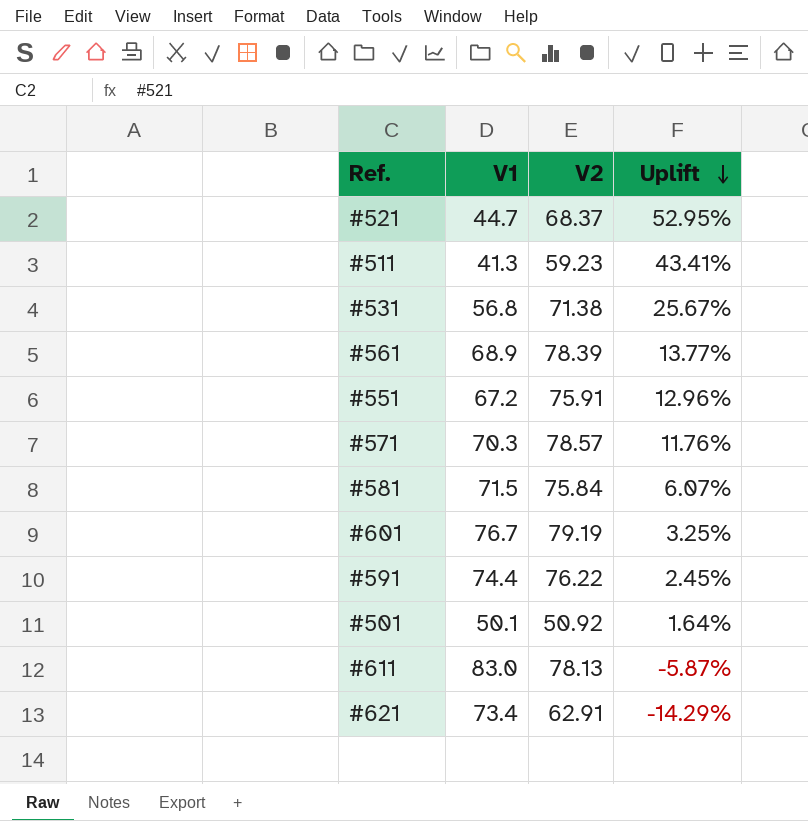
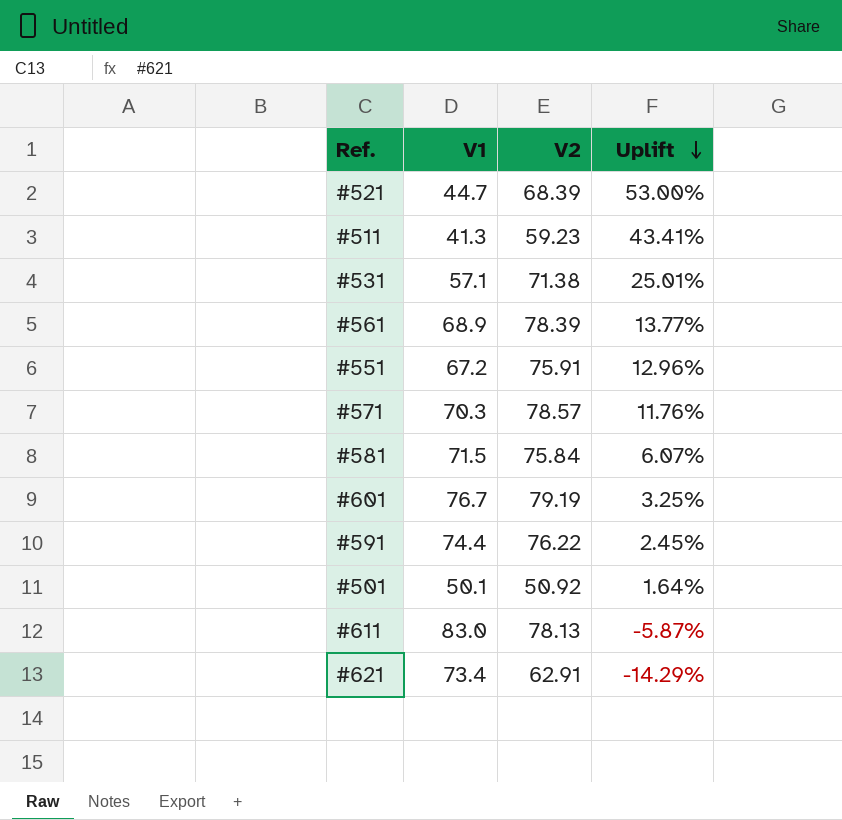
#521 | V2: 68.37 -> 68.39
#521 | Uplift: 52.95% -> 53.00%
#531 | V1: 56.8 -> 57.1
#531 | Uplift: 25.67% -> 25.01%

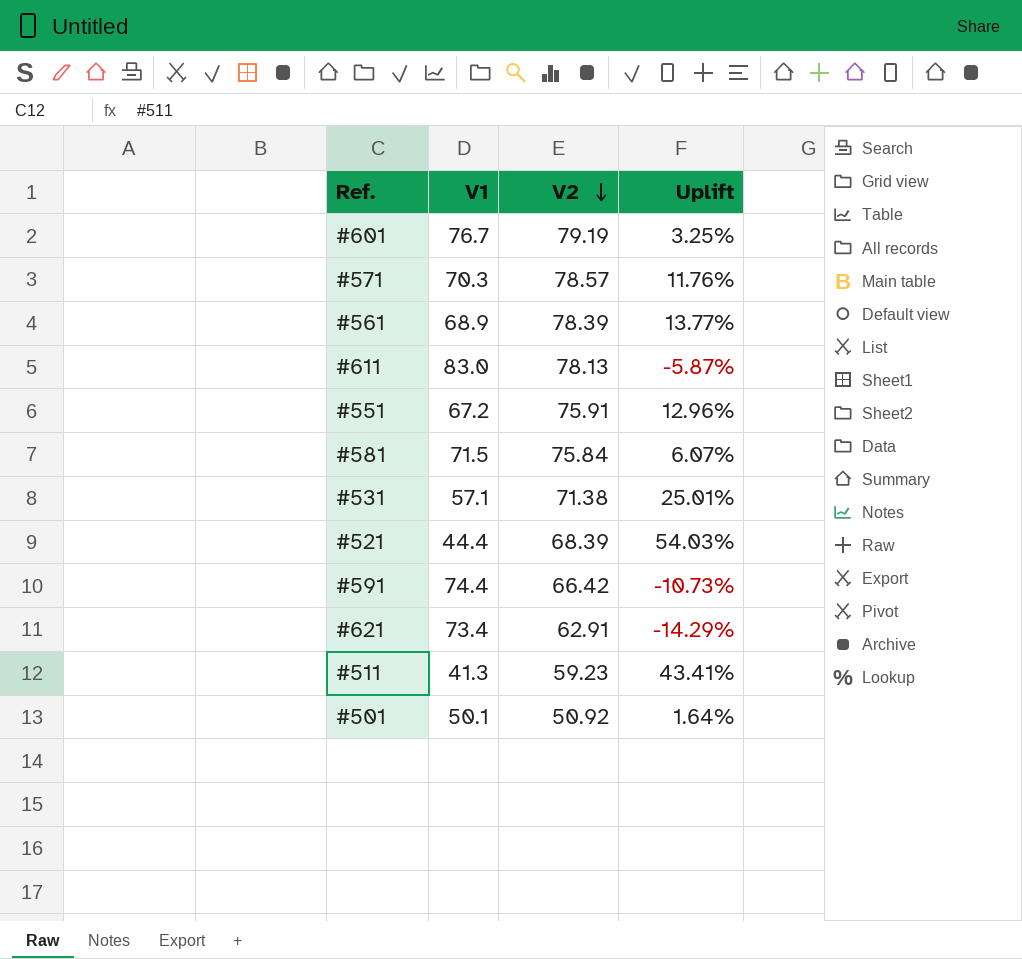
row order: Uplift descending -> V2 descending
#521 | V1: 44.7 -> 44.4
#521 | Uplift: 53.00% -> 54.03%
#591 | V2: 76.22 -> 66.42
#591 | Uplift: 2.45% -> -10.73%

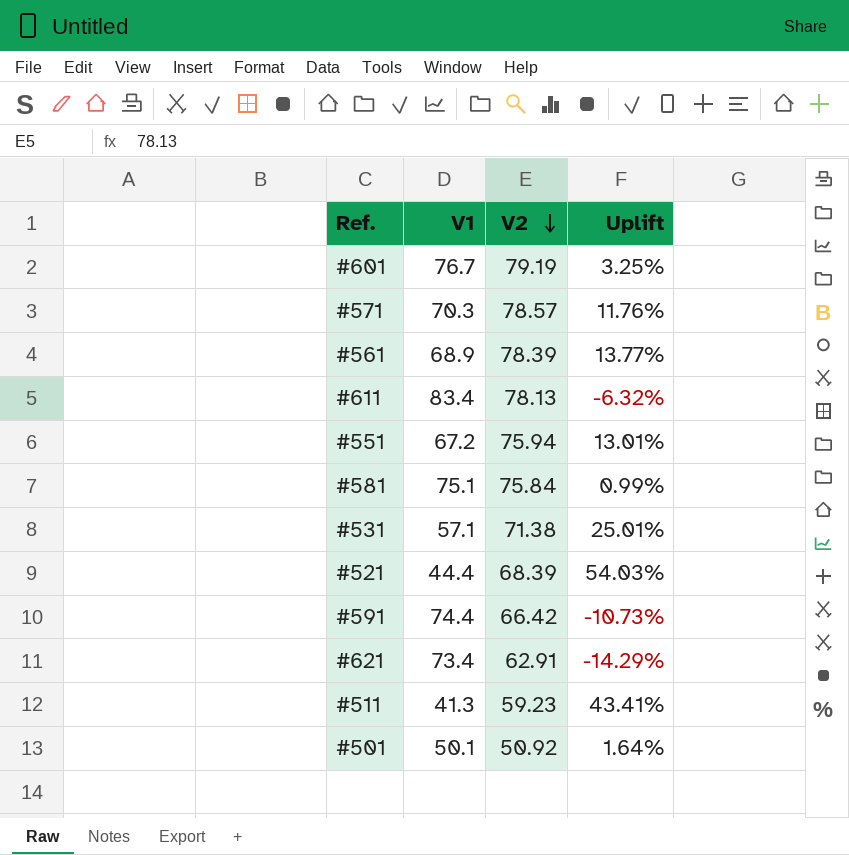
#611 | V1: 83.0 -> 83.4
#611 | Uplift: -5.87% -> -6.32%
#551 | V2: 75.91 -> 75.94
#551 | Uplift: 12.96% -> 13.01%
#581 | V1: 71.5 -> 75.1
#581 | Uplift: 6.07% -> 0.99%

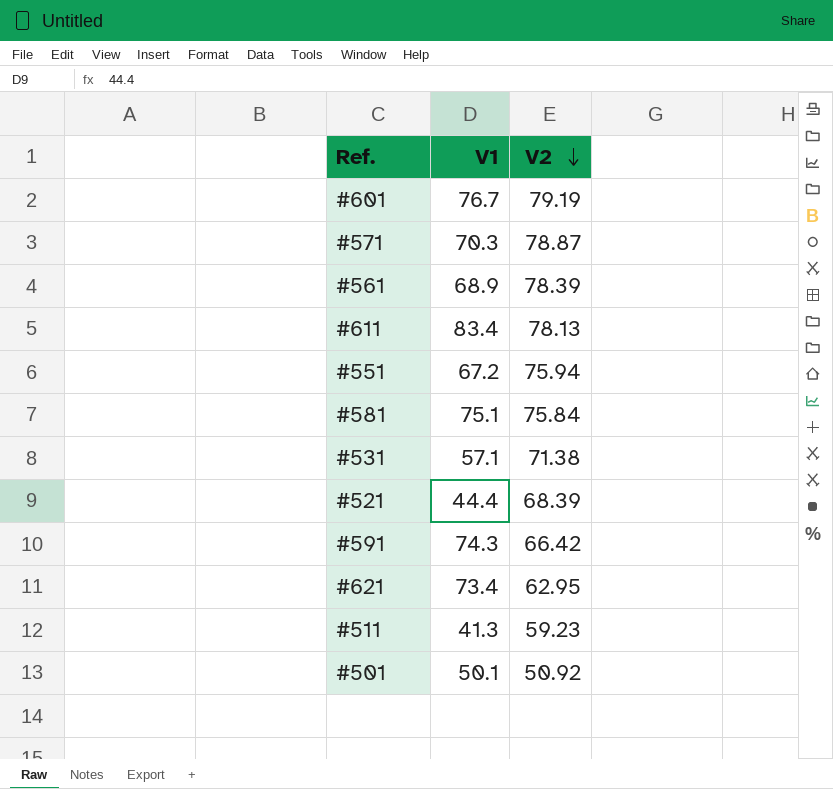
column Uplift | formula: ([V2] - [V1]) / [V1] -> none
#571 | V2: 78.57 -> 78.87
#591 | V1: 74.4 -> 74.3
#621 | V2: 62.91 -> 62.95

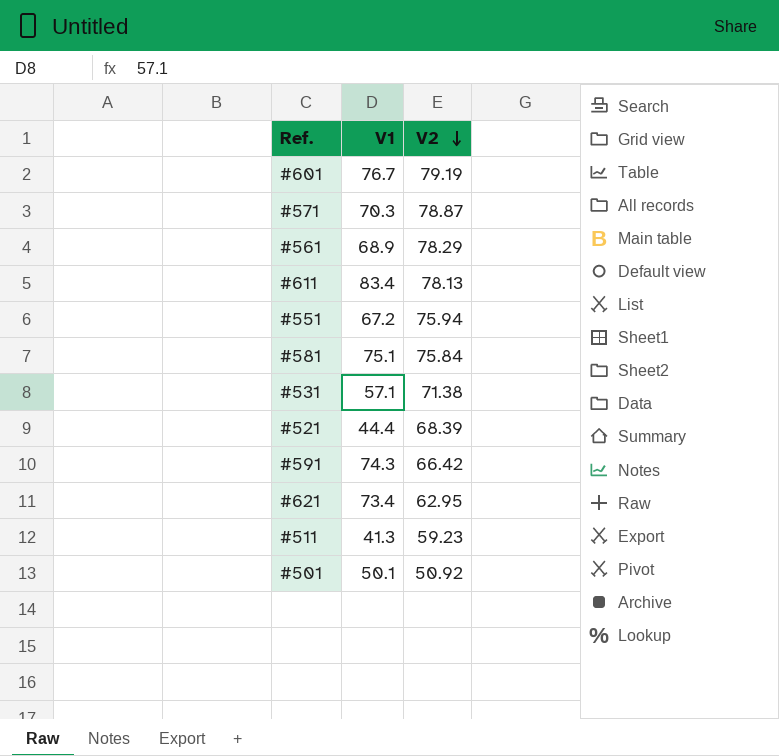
#561 | V2: 78.39 -> 78.29

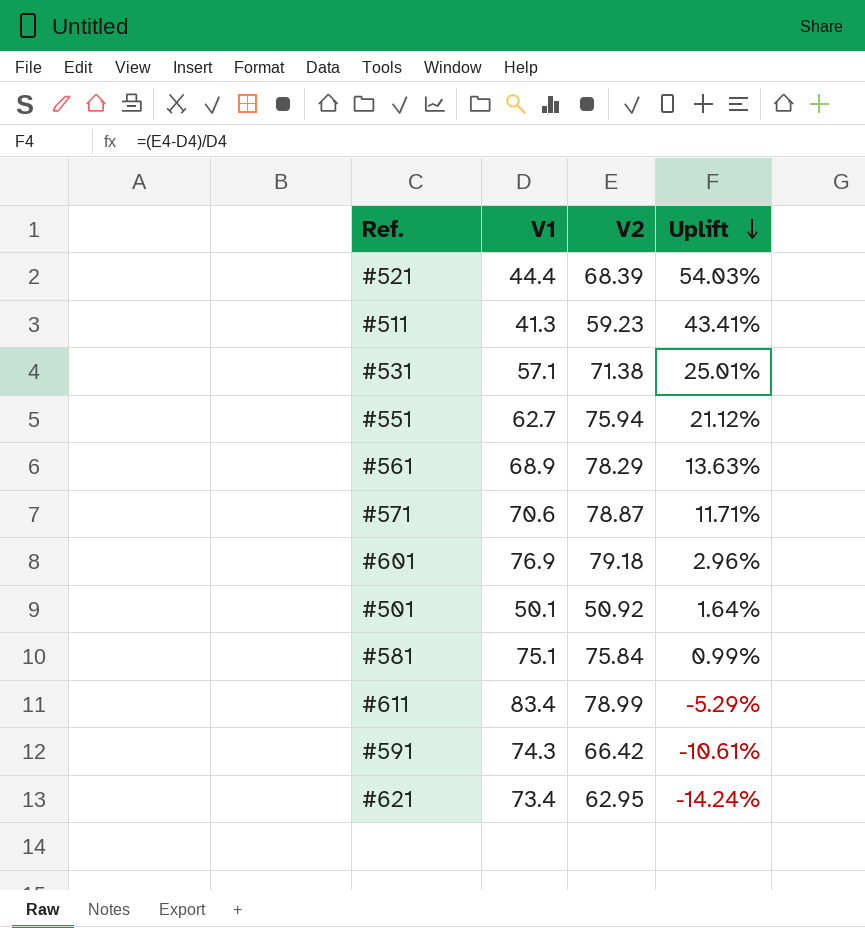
row order: V2 descending -> Uplift descending
column Uplift | formula: none -> ([V2] - [V1]) / [V1]
#551 | V1: 67.2 -> 62.7
#571 | V1: 70.3 -> 70.6
#601 | V1: 76.7 -> 76.9
#601 | V2: 79.19 -> 79.18
#611 | V2: 78.13 -> 78.99

